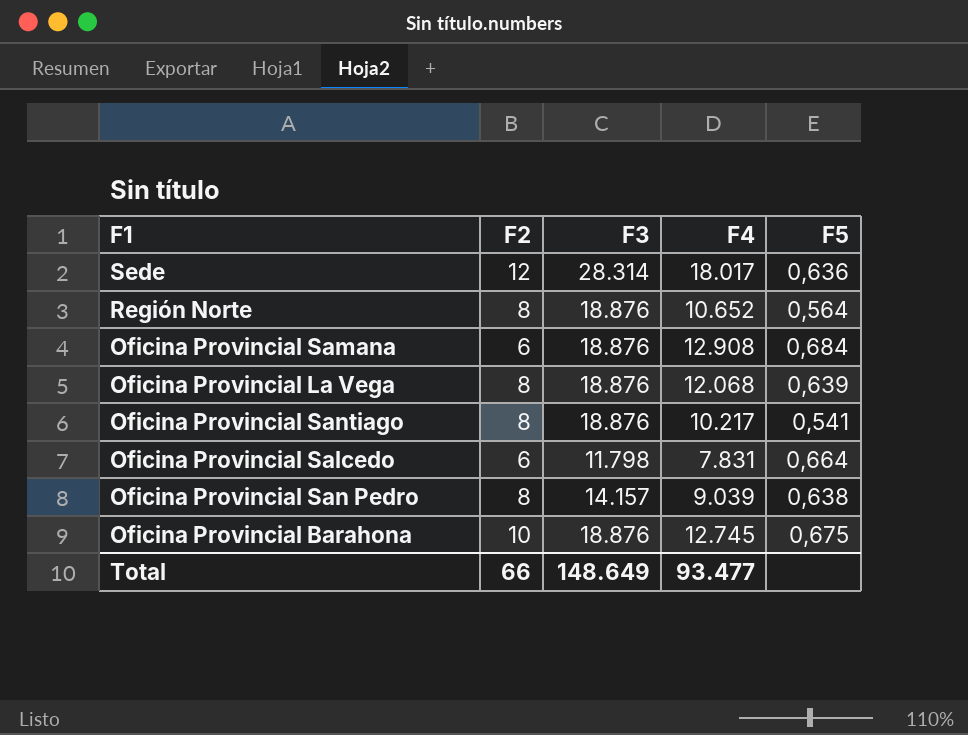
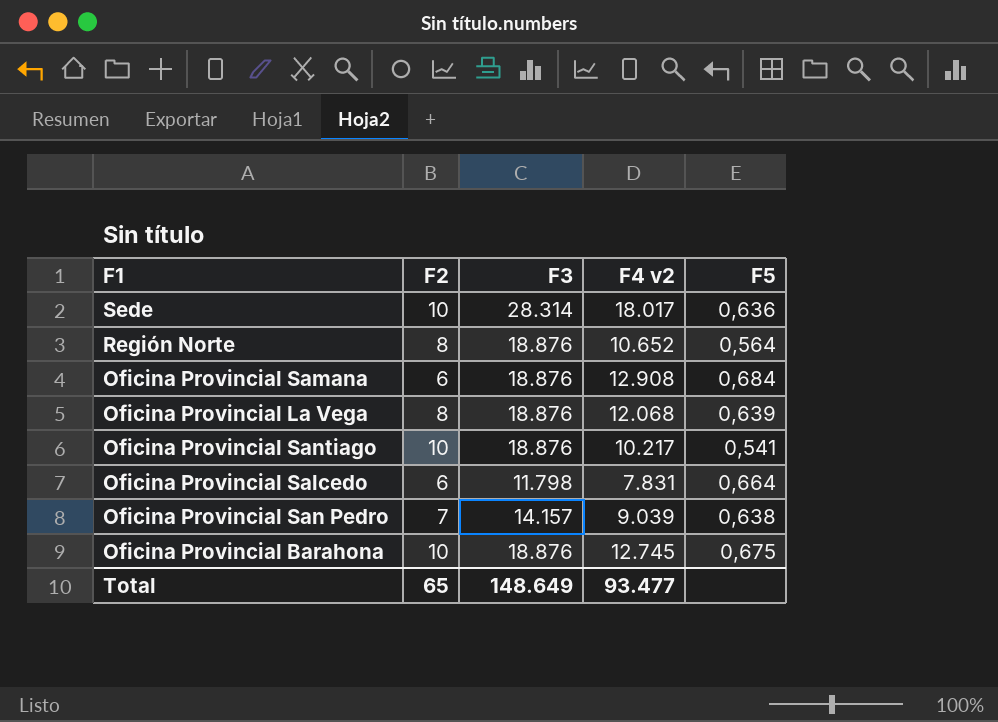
column name: F4 -> F4 v2
Sede | F2: 12 -> 10
Oficina Provincial Santiago | F2: 8 -> 10
Oficina Provincial San Pedro | F2: 8 -> 7
Total | F2: 66 -> 65

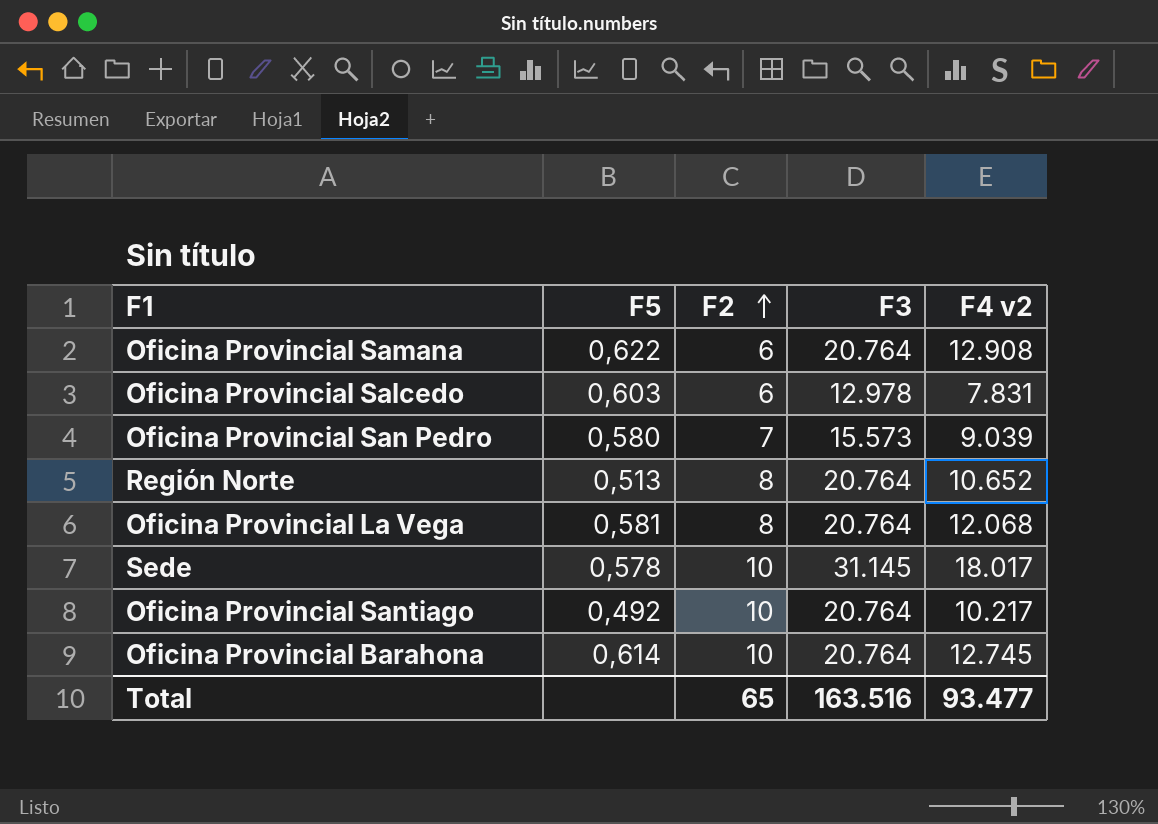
row order: none -> F2 ascending
column F5 | position: 5 -> 2
Oficina Provincial Samana | F5: 0,684 -> 0,622
Oficina Provincial Samana | F3: 18.876 -> 20.764
Oficina Provincial Salcedo | F5: 0,664 -> 0,603
Oficina Provincial Salcedo | F3: 11.798 -> 12.978
Oficina Provincial San Pedro | F5: 0,638 -> 0,580
Oficina Provincial San Pedro | F3: 14.157 -> 15.573
Región Norte | F5: 0,564 -> 0,513
Región Norte | F3: 18.876 -> 20.764
Oficina Provincial La Vega | F5: 0,639 -> 0,581
Oficina Provincial La Vega | F3: 18.876 -> 20.764
Sede | F5: 0,636 -> 0,578
Sede | F3: 28.314 -> 31.145
Oficina Provincial Santiago | F5: 0,541 -> 0,492
Oficina Provincial Santiago | F3: 18.876 -> 20.764
Oficina Provincial Barahona | F5: 0,675 -> 0,614
Oficina Provincial Barahona | F3: 18.876 -> 20.764
Total | F3: 148.649 -> 163.516

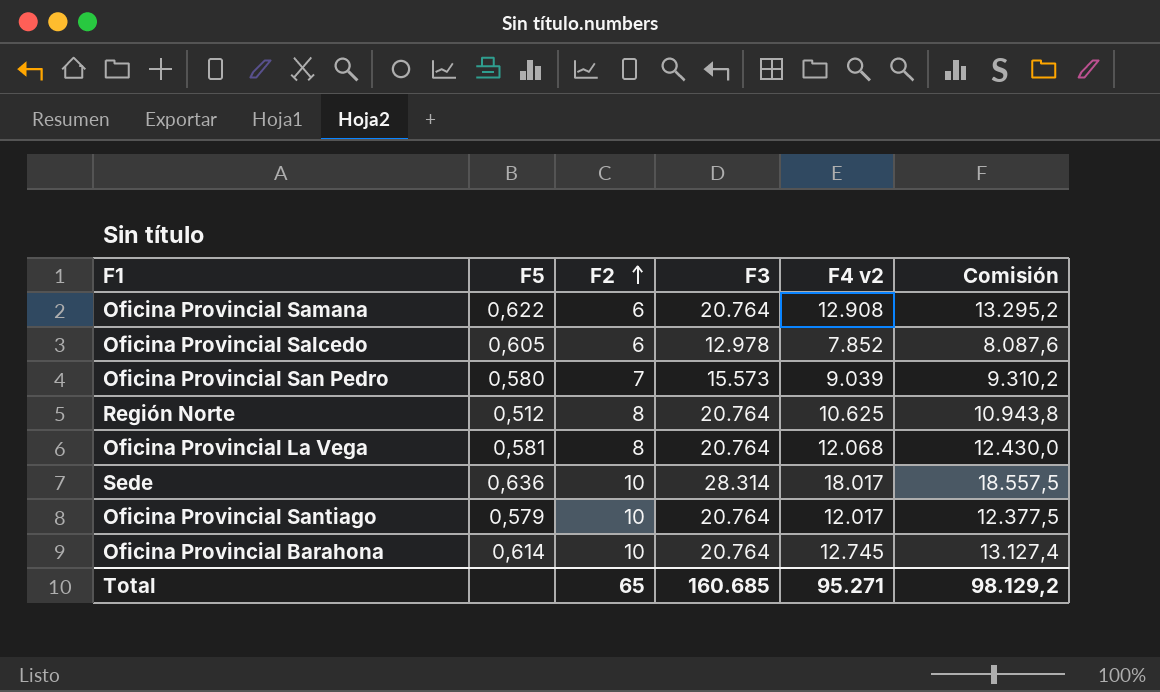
column Comisión | formula: none -> [F4 v2] * 1,03
Oficina Provincial Salcedo | F5: 0,603 -> 0,605
Oficina Provincial Salcedo | F4 v2: 7.831 -> 7.852
Región Norte | F5: 0,513 -> 0,512
Región Norte | F4 v2: 10.652 -> 10.625
Sede | F5: 0,578 -> 0,636
Sede | F3: 31.145 -> 28.314
Oficina Provincial Santiago | F5: 0,492 -> 0,579
Oficina Provincial Santiago | F4 v2: 10.217 -> 12.017
Total | F3: 163.516 -> 160.685
Total | F4 v2: 93.477 -> 95.271

